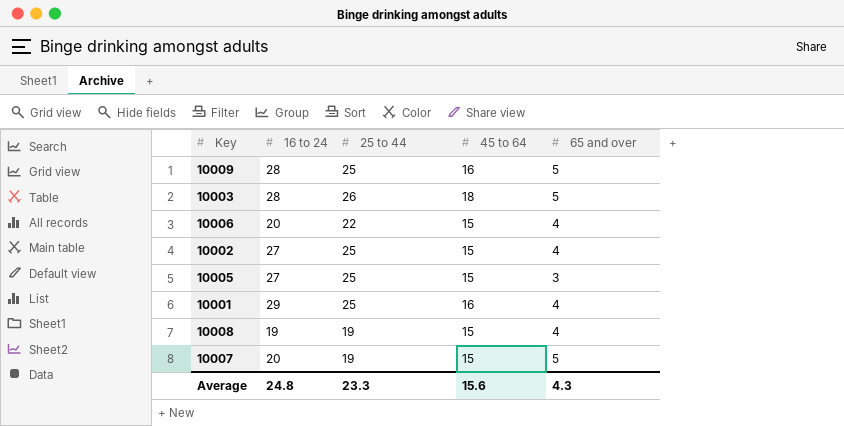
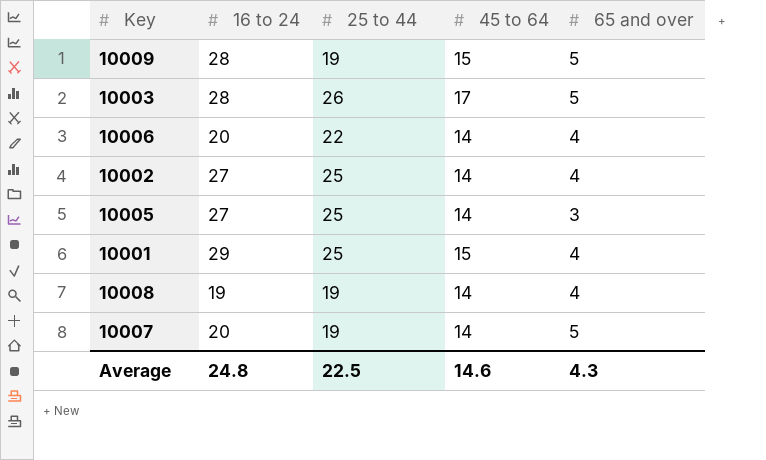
10009 | 25 to 44: 25 -> 19
10009 | 45 to 64: 16 -> 15
10003 | 45 to 64: 18 -> 17
10006 | 45 to 64: 15 -> 14
10002 | 45 to 64: 15 -> 14
10005 | 45 to 64: 15 -> 14
10001 | 45 to 64: 16 -> 15
10008 | 45 to 64: 15 -> 14
10007 | 45 to 64: 15 -> 14
Average | 25 to 44: 23.3 -> 22.5
Average | 45 to 64: 15.6 -> 14.6

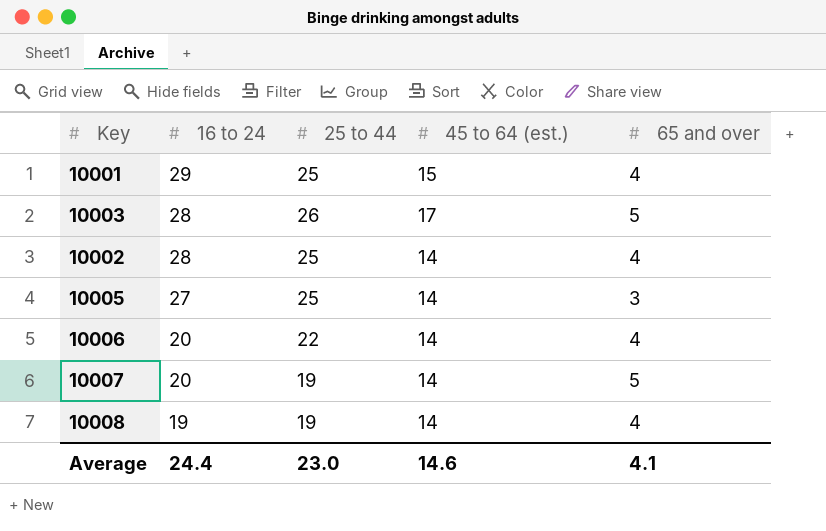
row order: none -> 16 to 24 descending
column name: 45 to 64 -> 45 to 64 (est.)
row 10009: 28 | 19 | 15 | 5 -> none
10002 | 16 to 24: 27 -> 28
Average | 16 to 24: 24.8 -> 24.4
Average | 25 to 44: 22.5 -> 23.0
Average | 65 and over: 4.3 -> 4.1

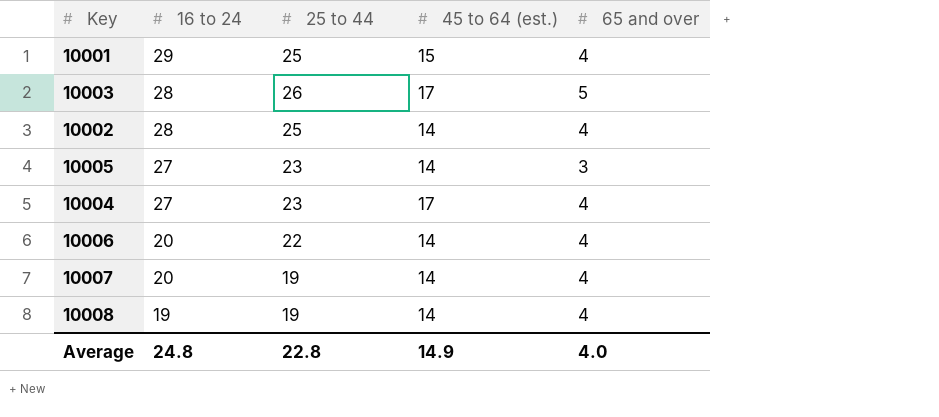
10005 | 25 to 44: 25 -> 23
row 10004: none -> 27 | 23 | 17 | 4
10007 | 65 and over: 5 -> 4
Average | 16 to 24: 24.4 -> 24.8
Average | 25 to 44: 23.0 -> 22.8
Average | 45 to 64 (est.): 14.6 -> 14.9
Average | 65 and over: 4.1 -> 4.0

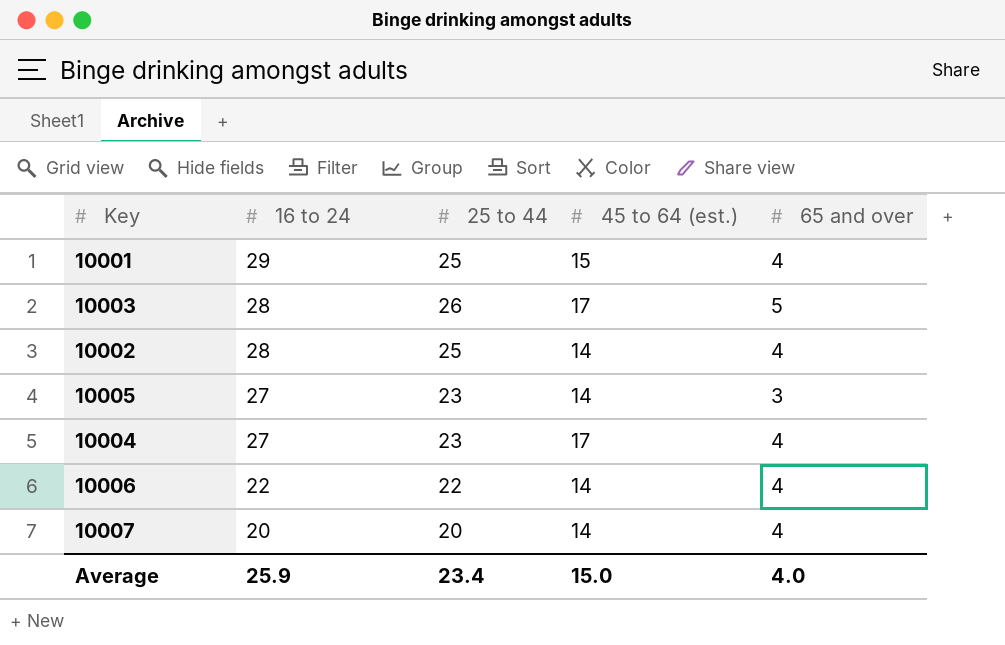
row 10008: 19 | 19 | 14 | 4 -> none
10006 | 16 to 24: 20 -> 22
10007 | 25 to 44: 19 -> 20
Average | 16 to 24: 24.8 -> 25.9
Average | 25 to 44: 22.8 -> 23.4
Average | 45 to 64 (est.): 14.9 -> 15.0

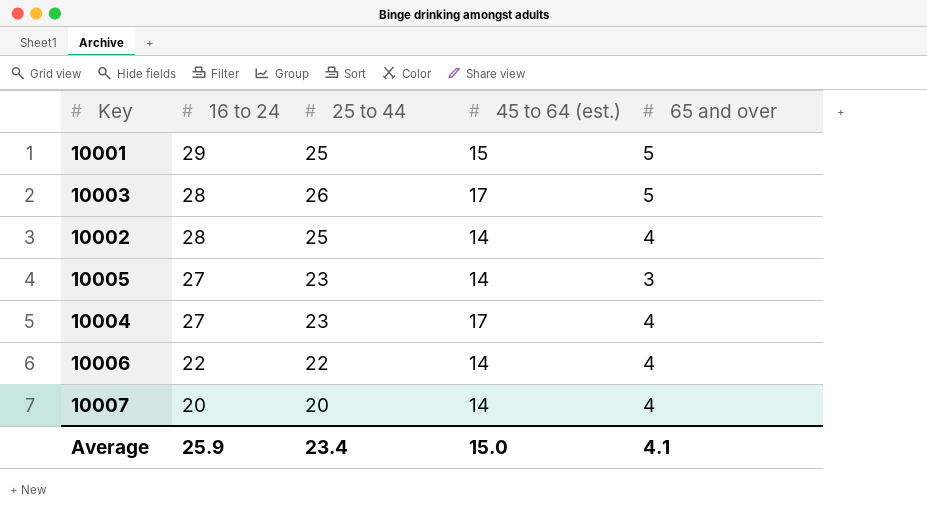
10001 | 65 and over: 4 -> 5
Average | 65 and over: 4.0 -> 4.1

